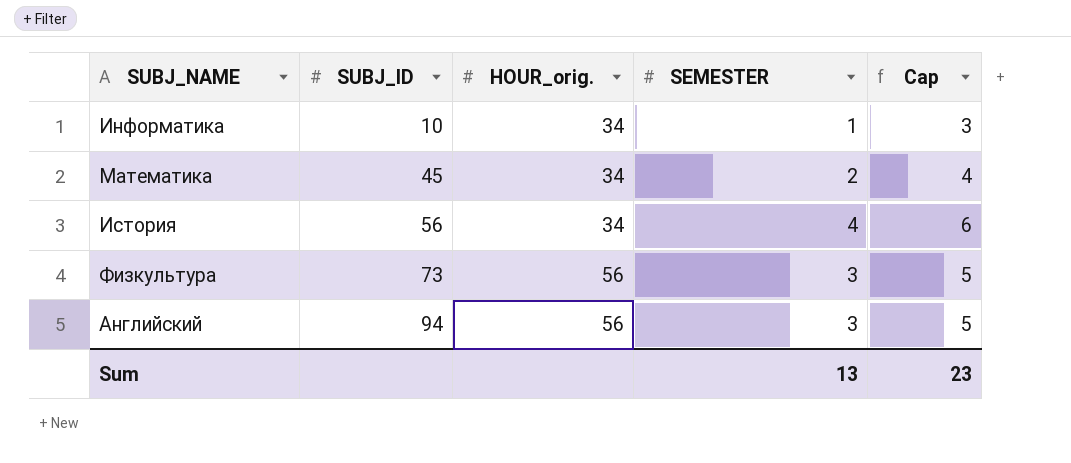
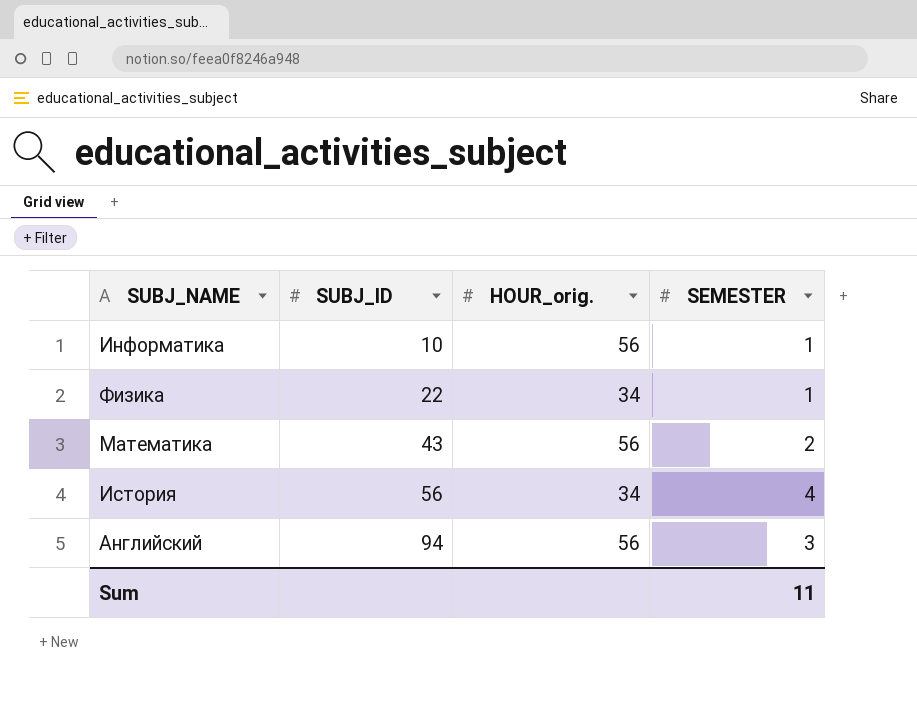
column Cap | formula: [SEMESTER] + 2 -> none
row Физкультура: 73 | 56 | 3 | 5 -> none
Информатика | HOUR_orig.: 34 -> 56
row Физика: none -> 22 | 34 | 1
Математика | SUBJ_ID: 45 -> 43
Математика | HOUR_orig.: 34 -> 56
Sum | SEMESTER: 13 -> 11

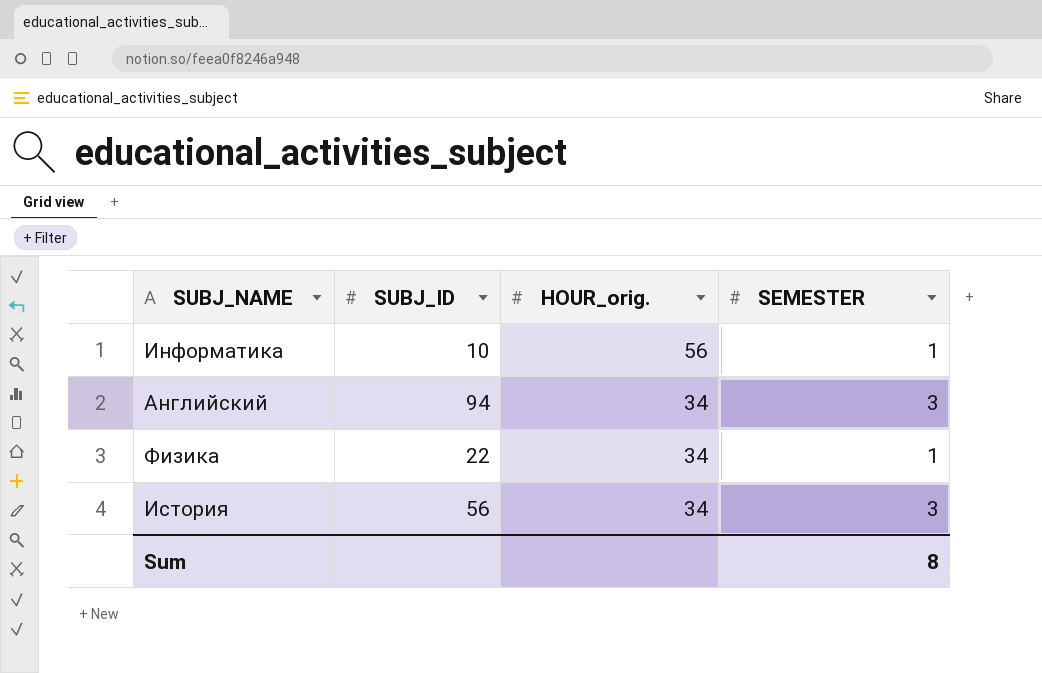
row order: SUBJ_ID ascending -> HOUR_orig. descending
row Математика: 43 | 56 | 2 -> none
Английский | HOUR_orig.: 56 -> 34
История | SEMESTER: 4 -> 3
Sum | SEMESTER: 11 -> 8

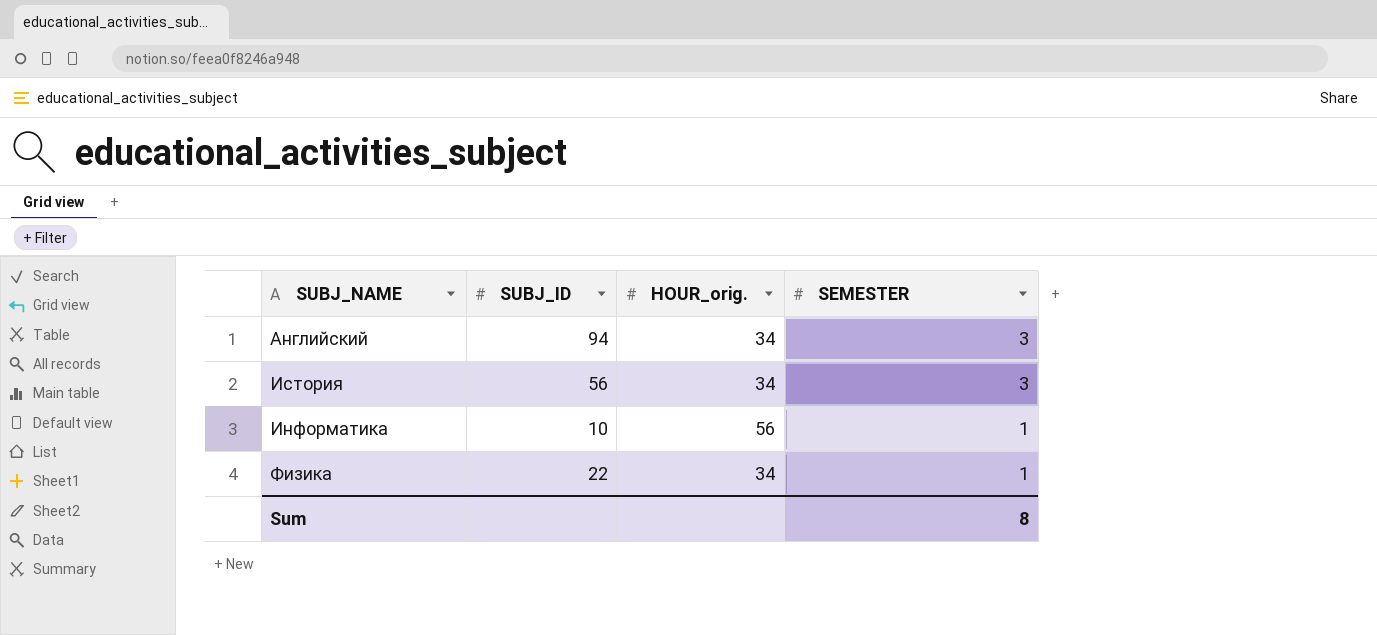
row order: HOUR_orig. descending -> SEMESTER descending

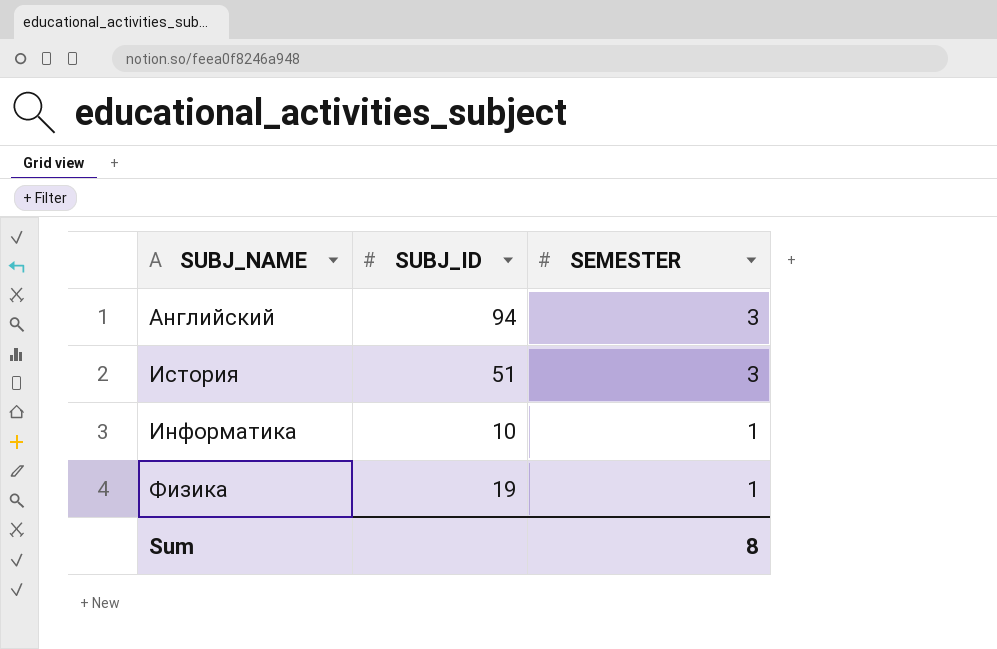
column HOUR_orig. | position: 3 -> none
История | SUBJ_ID: 56 -> 51
Физика | SUBJ_ID: 22 -> 19

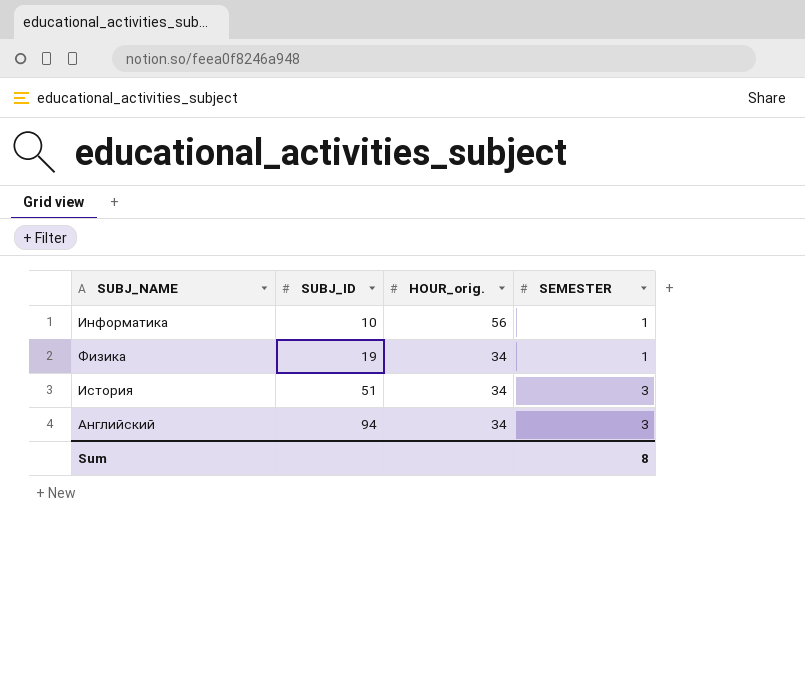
row order: SEMESTER descending -> SUBJ_ID ascending
column HOUR_orig. | position: none -> 3

